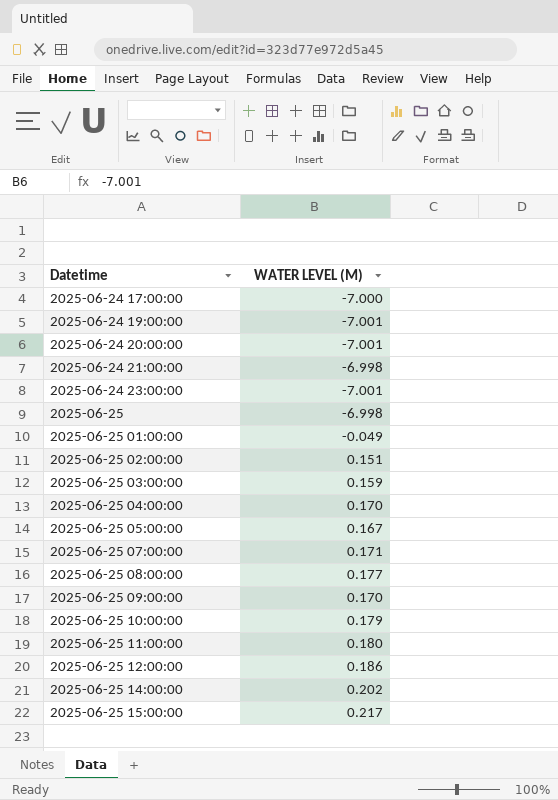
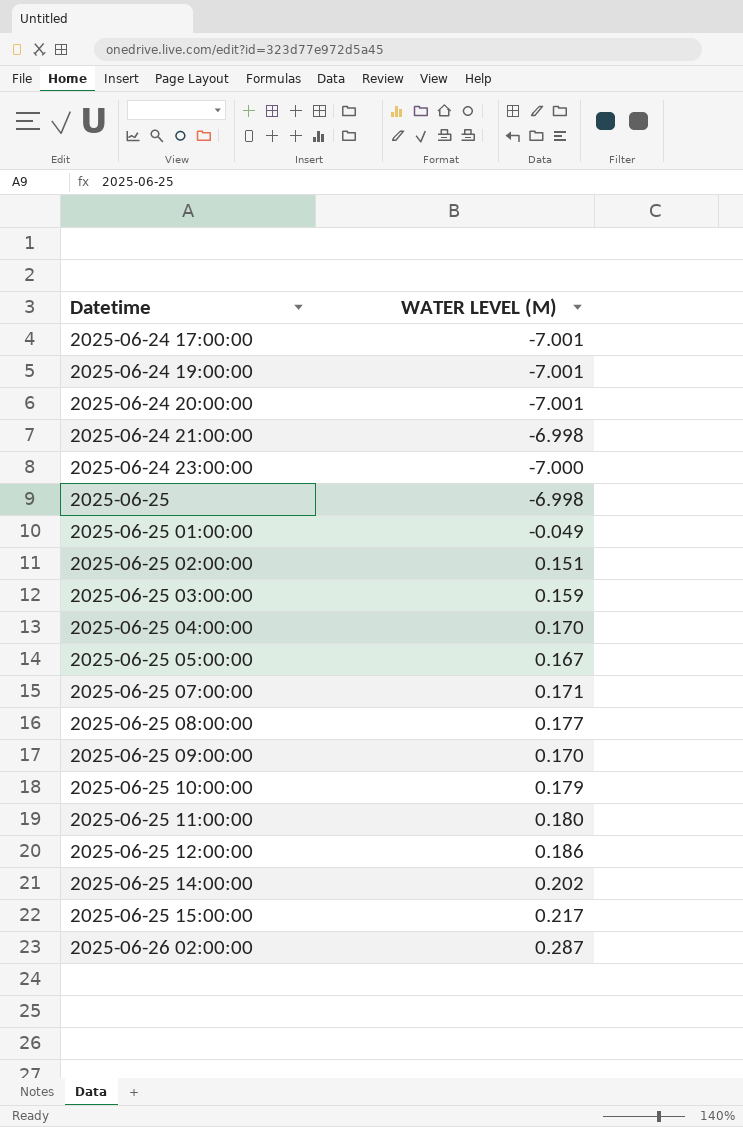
2025-06-24 17:00:00 | WATER LEVEL (M): -7.000 -> -7.001
2025-06-24 23:00:00 | WATER LEVEL (M): -7.001 -> -7.000
row 2025-06-26 02:00:00: none -> 0.287

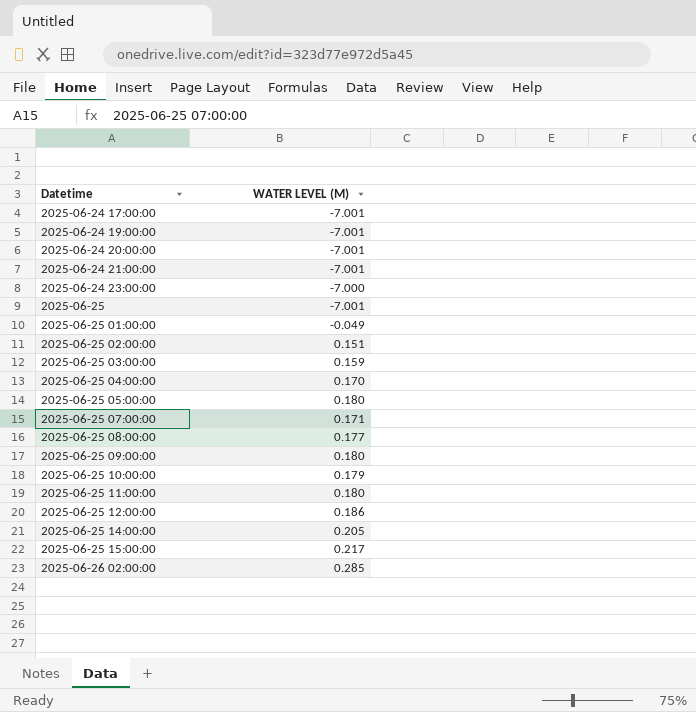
2025-06-24 21:00:00 | WATER LEVEL (M): -6.998 -> -7.001
2025-06-25 | WATER LEVEL (M): -6.998 -> -7.001
2025-06-25 05:00:00 | WATER LEVEL (M): 0.167 -> 0.180
2025-06-25 09:00:00 | WATER LEVEL (M): 0.170 -> 0.180
2025-06-25 14:00:00 | WATER LEVEL (M): 0.202 -> 0.205
2025-06-26 02:00:00 | WATER LEVEL (M): 0.287 -> 0.285

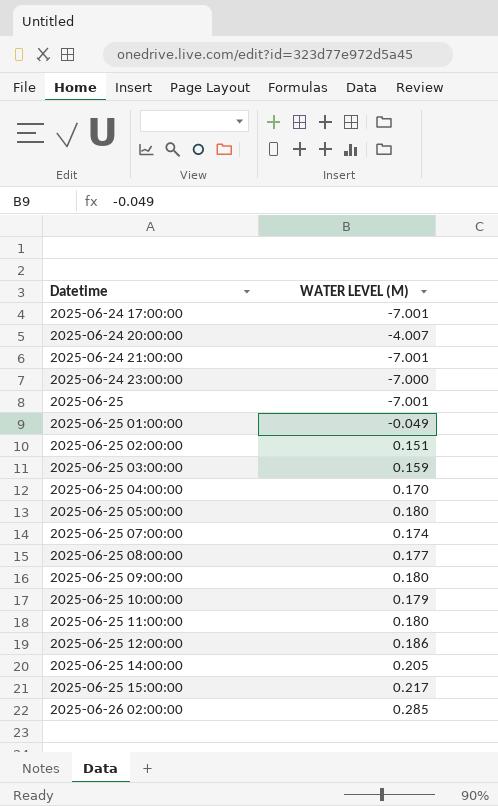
row 2025-06-24 19:00:00: -7.001 -> none
2025-06-24 20:00:00 | WATER LEVEL (M): -7.001 -> -4.007
2025-06-25 07:00:00 | WATER LEVEL (M): 0.171 -> 0.174

